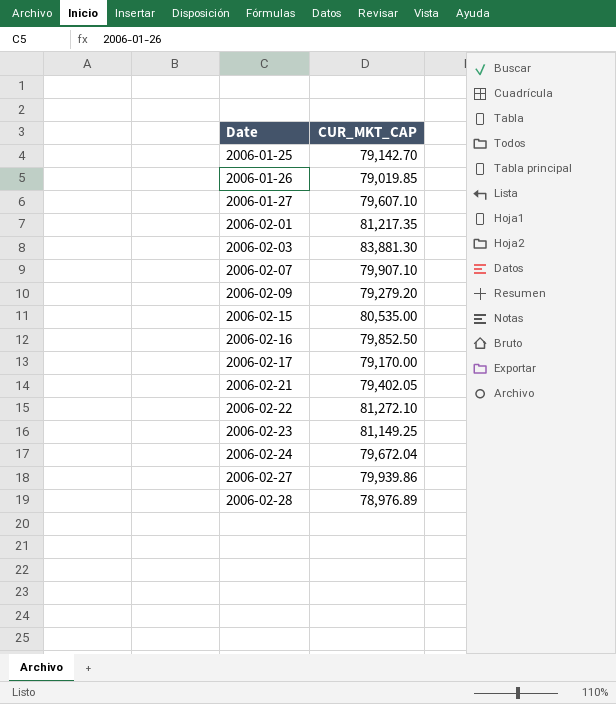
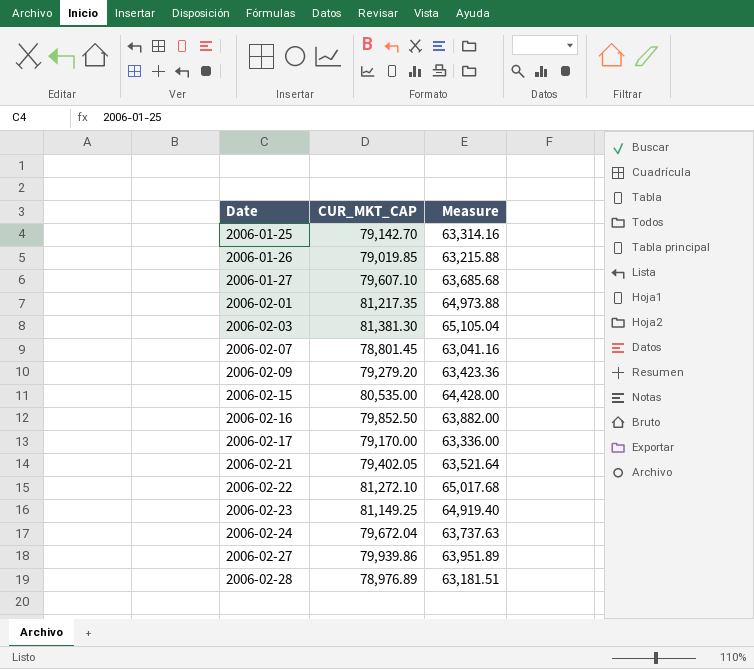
column Measure | formula: none -> [CUR_MKT_CAP] * 0.8
2006-02-03 | CUR_MKT_CAP: 83,881.30 -> 81,381.30
2006-02-07 | CUR_MKT_CAP: 79,907.10 -> 78,801.45

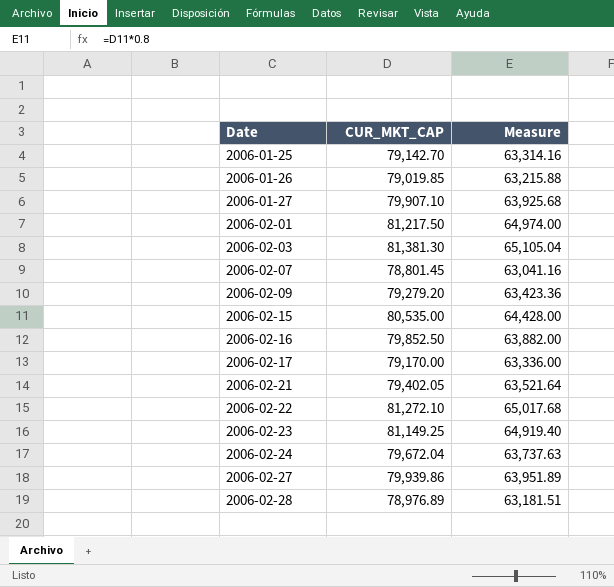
2006-01-27 | CUR_MKT_CAP: 79,607.10 -> 79,907.10
2006-01-27 | Measure: 63,685.68 -> 63,925.68
2006-02-01 | CUR_MKT_CAP: 81,217.35 -> 81,217.50
2006-02-01 | Measure: 64,973.88 -> 64,974.00

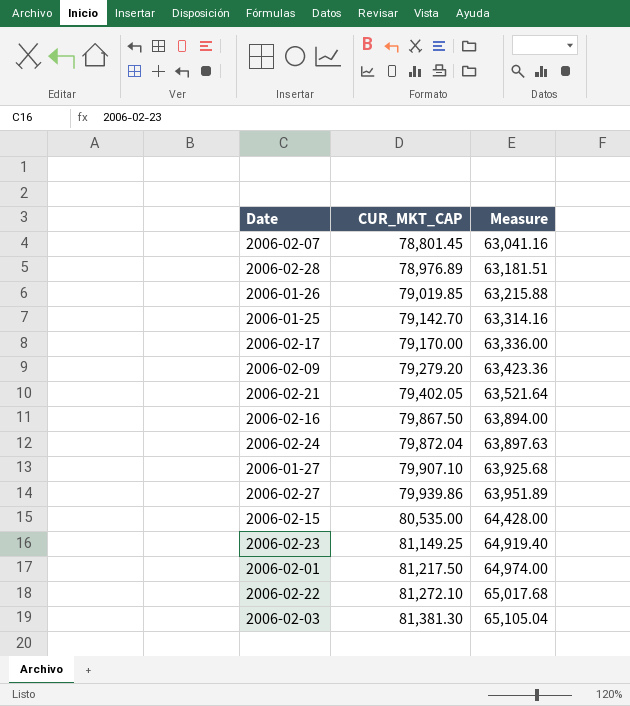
row order: Date ascending -> CUR_MKT_CAP ascending
2006-02-16 | CUR_MKT_CAP: 79,852.50 -> 79,867.50
2006-02-16 | Measure: 63,882.00 -> 63,894.00
2006-02-24 | CUR_MKT_CAP: 79,672.04 -> 79,872.04
2006-02-24 | Measure: 63,737.63 -> 63,897.63

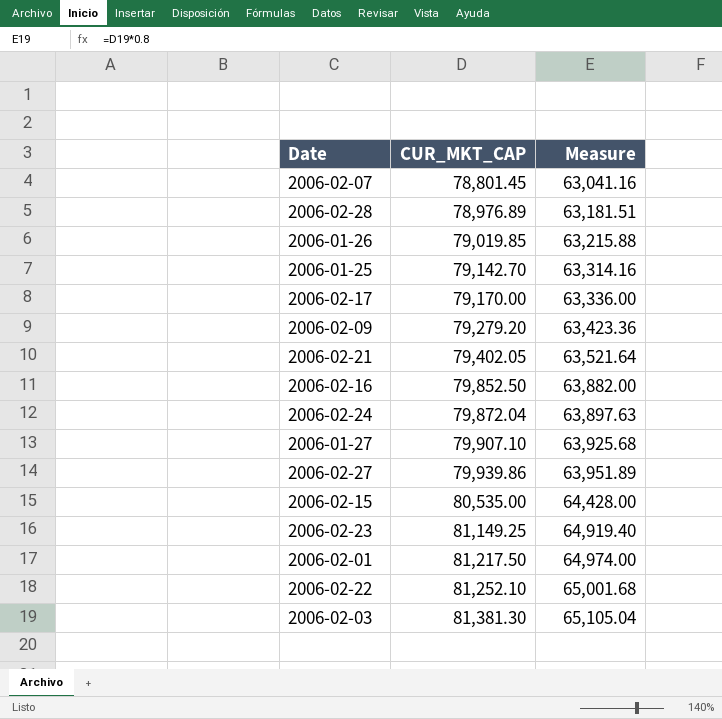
2006-02-16 | CUR_MKT_CAP: 79,867.50 -> 79,852.50
2006-02-16 | Measure: 63,894.00 -> 63,882.00
2006-02-22 | CUR_MKT_CAP: 81,272.10 -> 81,252.10
2006-02-22 | Measure: 65,017.68 -> 65,001.68

